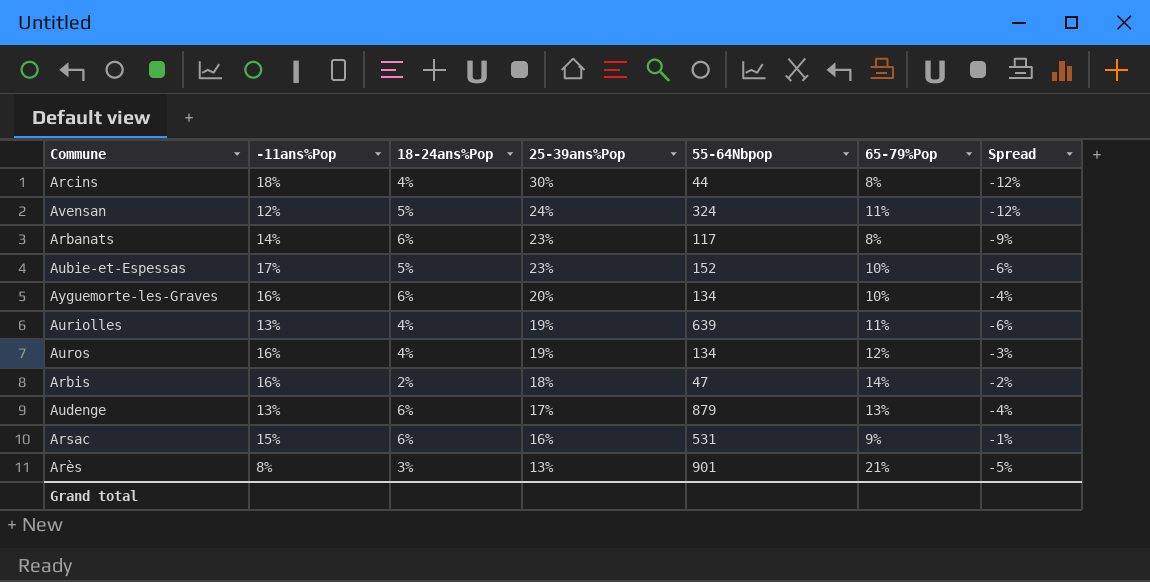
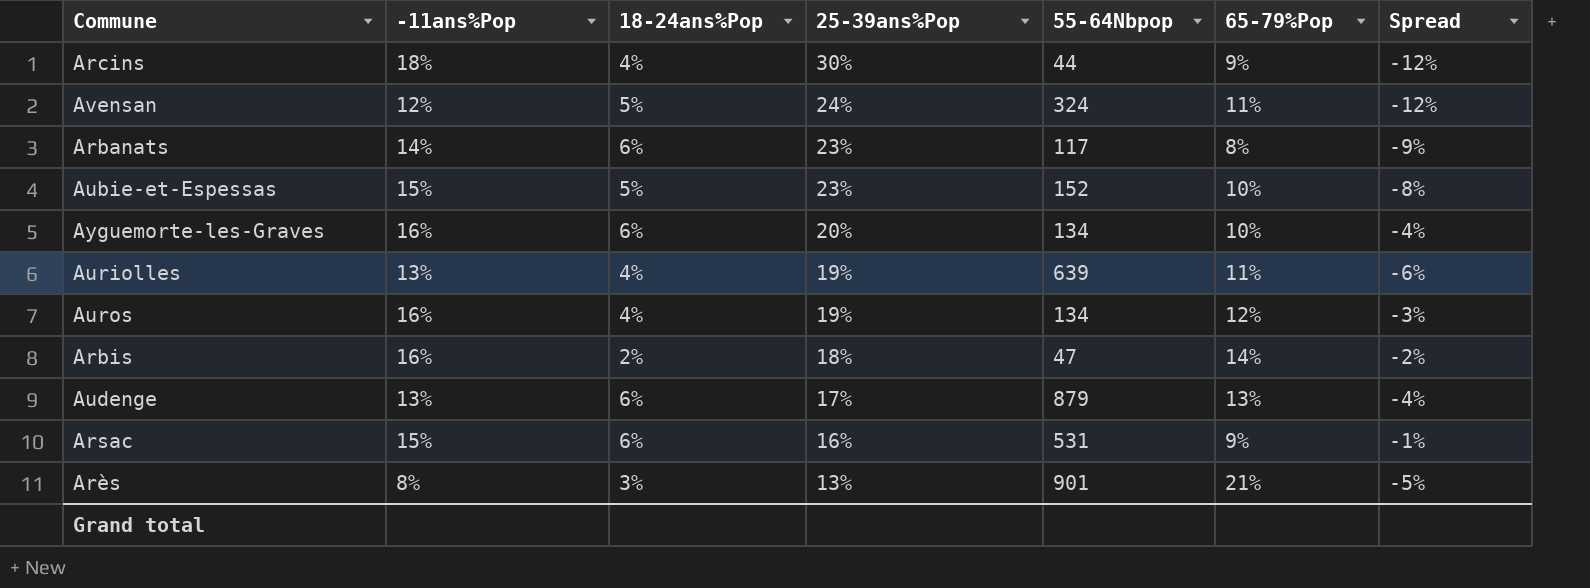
Arcins | 65-79%Pop: 8% -> 9%
Aubie-et-Espessas | -11ans%Pop: 17% -> 15%
Aubie-et-Espessas | Spread: -6% -> -8%

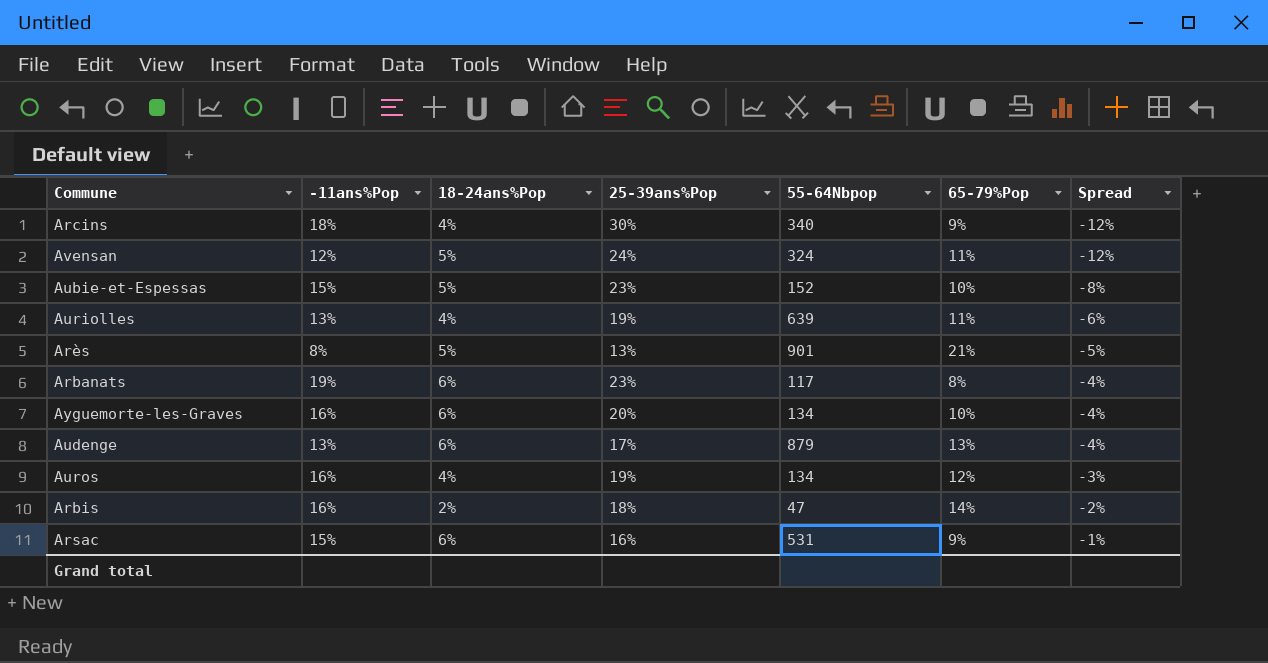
row order: 25-39ans%Pop descending -> Spread ascending
Arcins | 55-64Nbpop: 44 -> 340
Arès | 18-24ans%Pop: 3% -> 5%
Arbanats | -11ans%Pop: 14% -> 19%
Arbanats | Spread: -9% -> -4%

